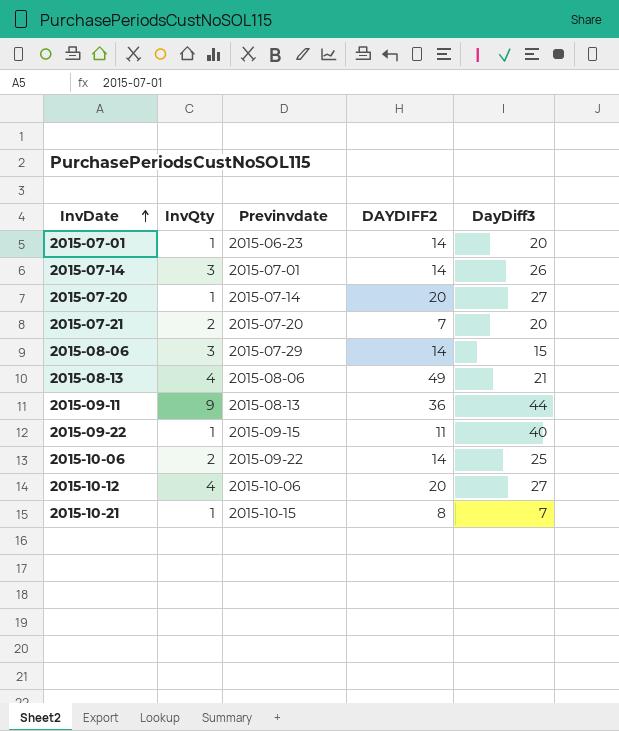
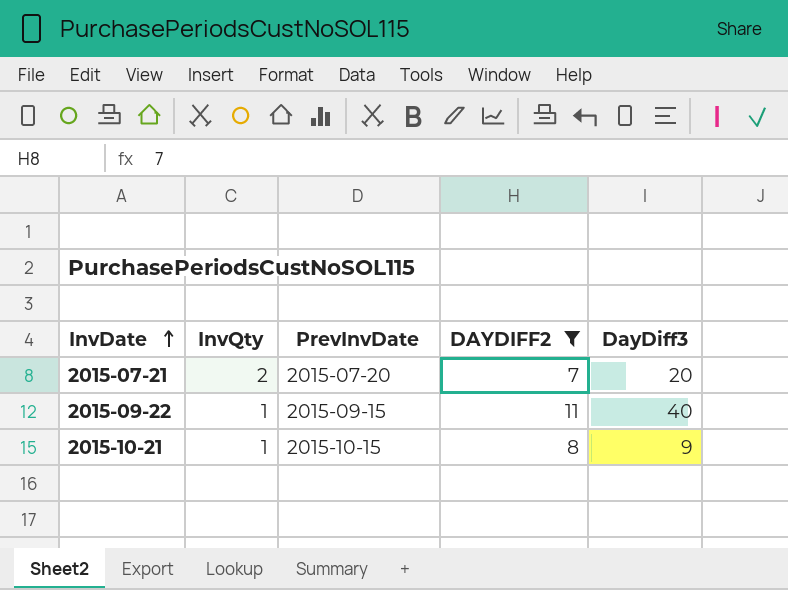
filter: none -> DAYDIFF2 <= 11
column name: Previnvdate -> PrevInvDate
2015-10-21 | DayDiff3: 7 -> 9

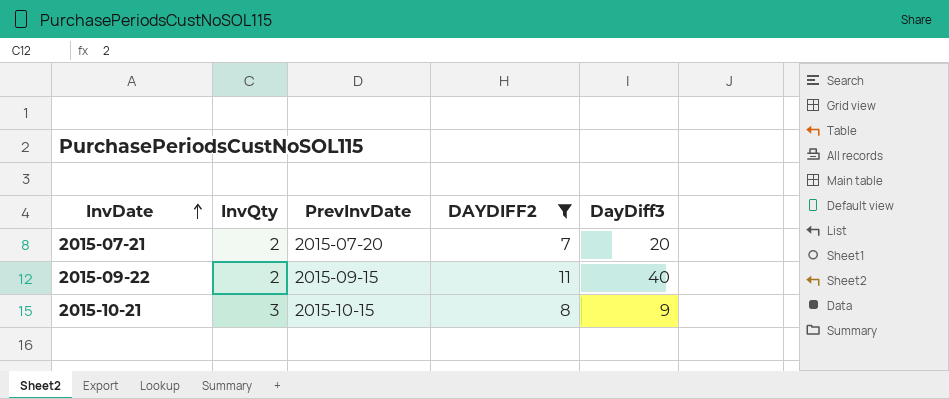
2015-09-22 | InvQty: 1 -> 2
2015-10-21 | InvQty: 1 -> 3

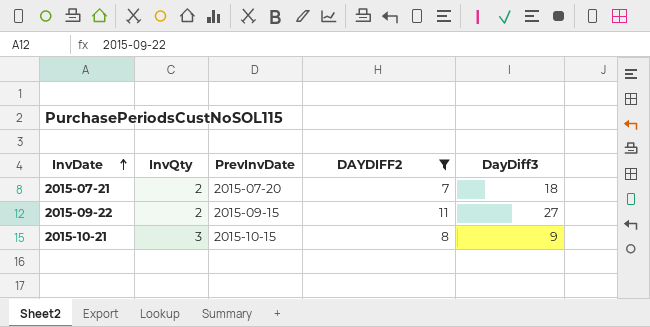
2015-07-21 | DayDiff3: 20 -> 18
2015-09-22 | DayDiff3: 40 -> 27

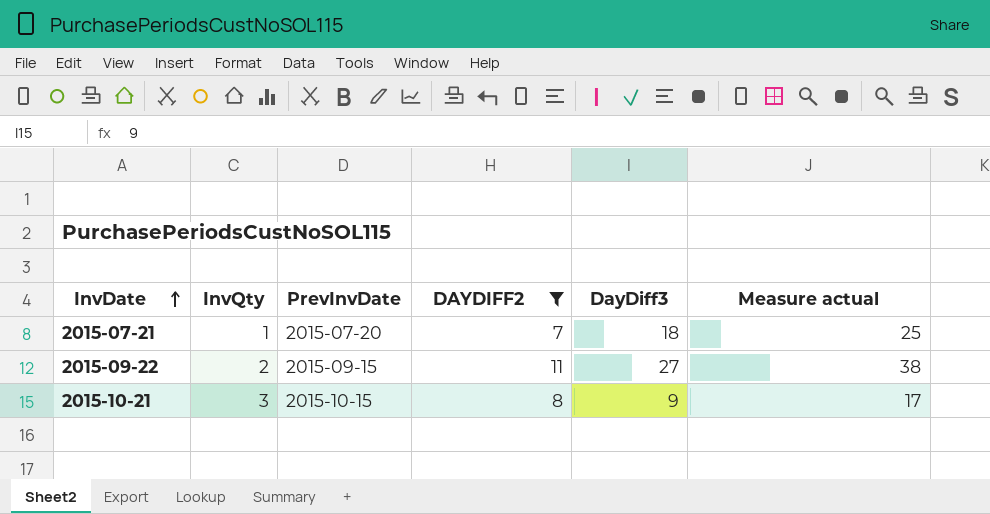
column Measure actual | formula: none -> [DAYDIFF2] + [DayDiff3]
2015-07-21 | InvQty: 2 -> 1

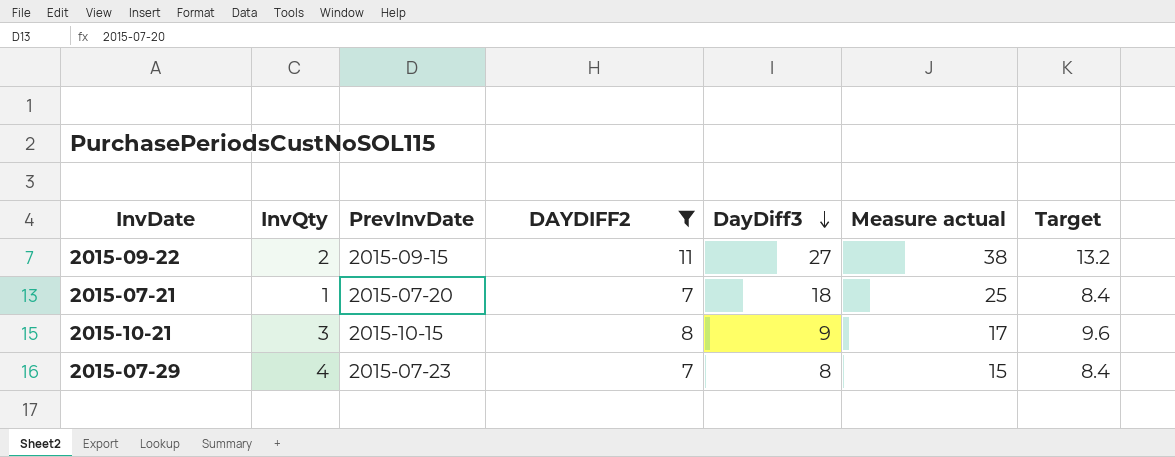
row order: InvDate ascending -> DayDiff3 descending
column Target | formula: none -> [DAYDIFF2] * 1.2
row 2015-07-29: none -> 4 | 2015-07-23 | 7 | 8 | 15 | 8.4

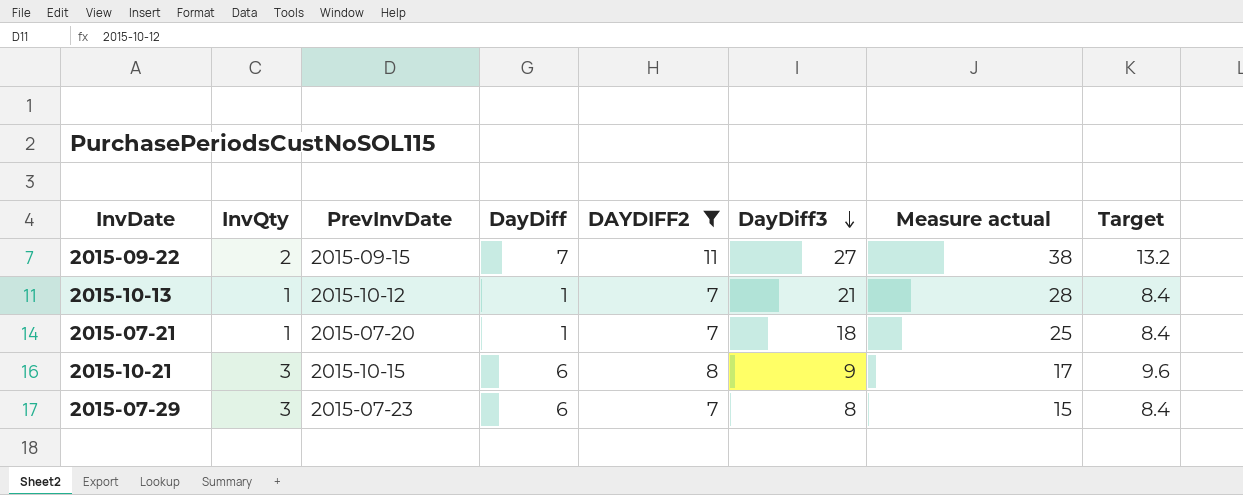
column DayDiff | position: none -> 4
row 2015-10-13: none -> 1 | 2015-10-12 | 1 | 7 | 21 | 28 | 8.4
2015-07-29 | InvQty: 4 -> 3

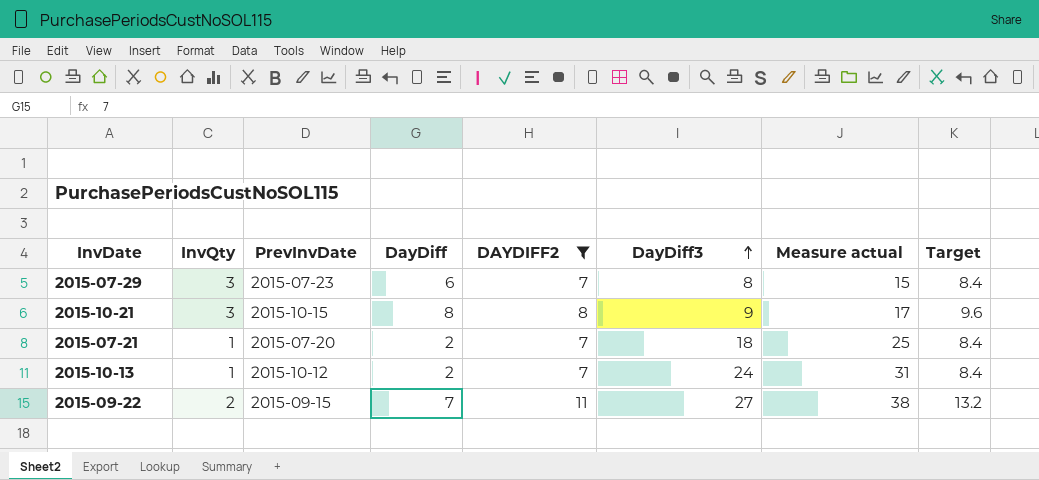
row order: DayDiff3 descending -> DayDiff3 ascending
2015-10-21 | DayDiff: 6 -> 8
2015-07-21 | DayDiff: 1 -> 2
2015-10-13 | DayDiff: 1 -> 2
2015-10-13 | DayDiff3: 21 -> 24
2015-10-13 | Measure actual: 28 -> 31

